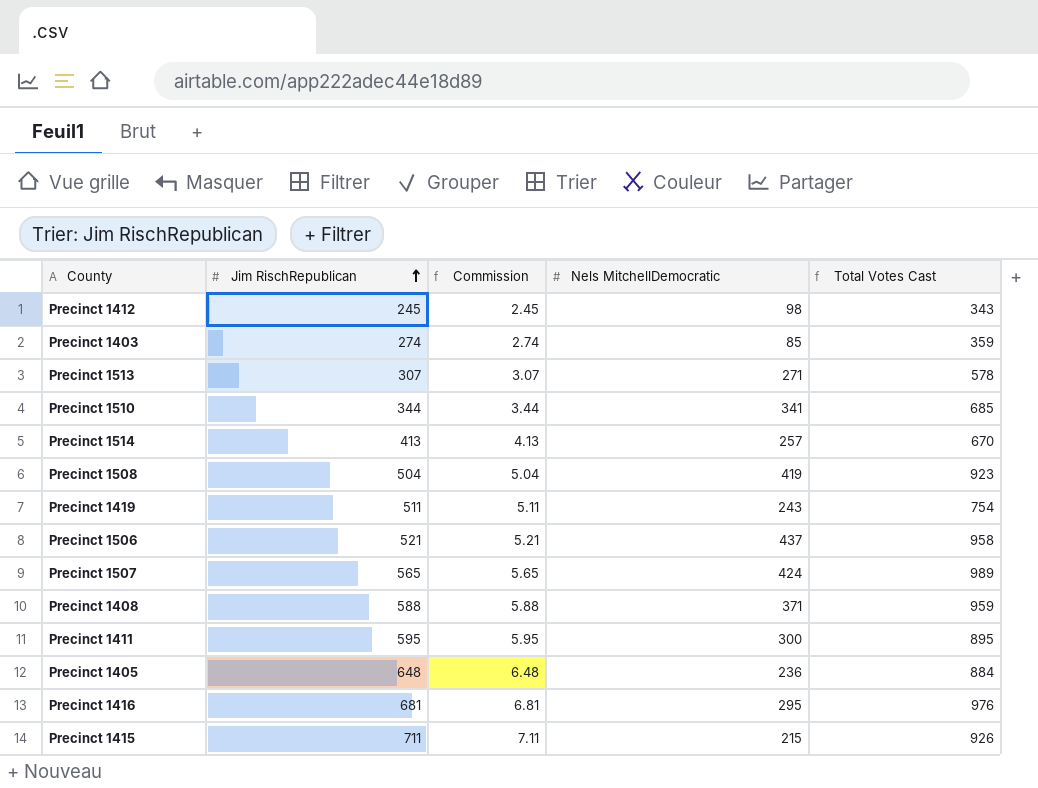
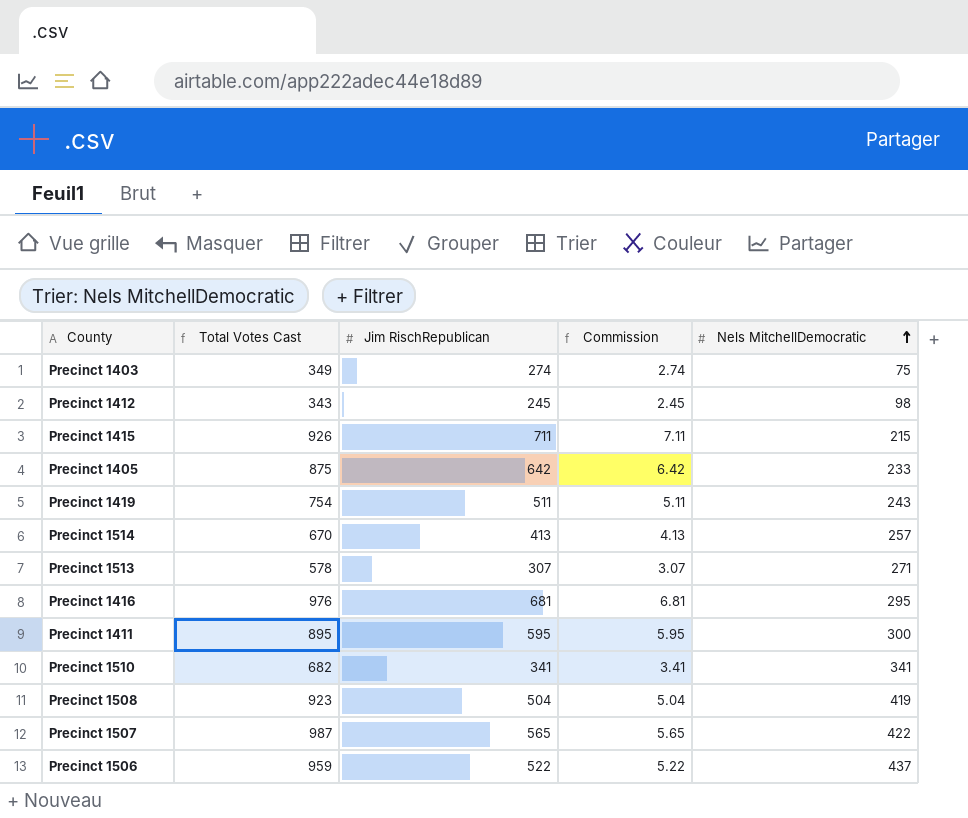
row order: Jim RischRepublican ascending -> Nels MitchellDemocratic ascending
column Total Votes Cast | position: 5 -> 2
row Precinct 1408: 588 | 5.88 | 371 | 959 -> none
Precinct 1403 | Total Votes Cast: 359 -> 349
Precinct 1403 | Nels MitchellDemocratic: 85 -> 75
Precinct 1405 | Total Votes Cast: 884 -> 875
Precinct 1405 | Jim RischRepublican: 648 -> 642
Precinct 1405 | Commission: 6.48 -> 6.42
Precinct 1405 | Nels MitchellDemocratic: 236 -> 233
Precinct 1510 | Total Votes Cast: 685 -> 682
Precinct 1510 | Jim RischRepublican: 344 -> 341
Precinct 1510 | Commission: 3.44 -> 3.41
Precinct 1507 | Total Votes Cast: 989 -> 987
Precinct 1507 | Nels MitchellDemocratic: 424 -> 422
Precinct 1506 | Total Votes Cast: 958 -> 959
Precinct 1506 | Jim RischRepublican: 521 -> 522
Precinct 1506 | Commission: 5.21 -> 5.22

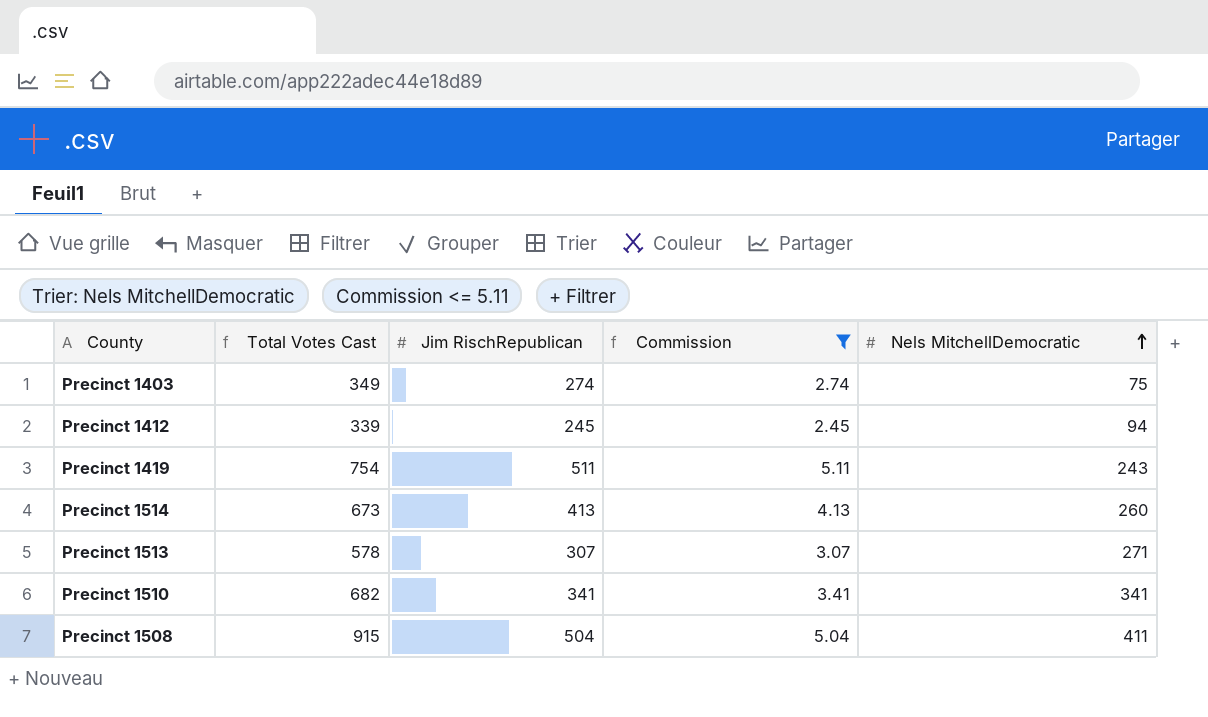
filter: none -> Commission <= 5.11
Precinct 1412 | Total Votes Cast: 343 -> 339
Precinct 1412 | Nels MitchellDemocratic: 98 -> 94
Precinct 1514 | Total Votes Cast: 670 -> 673
Precinct 1514 | Nels MitchellDemocratic: 257 -> 260
Precinct 1508 | Total Votes Cast: 923 -> 915
Precinct 1508 | Nels MitchellDemocratic: 419 -> 411

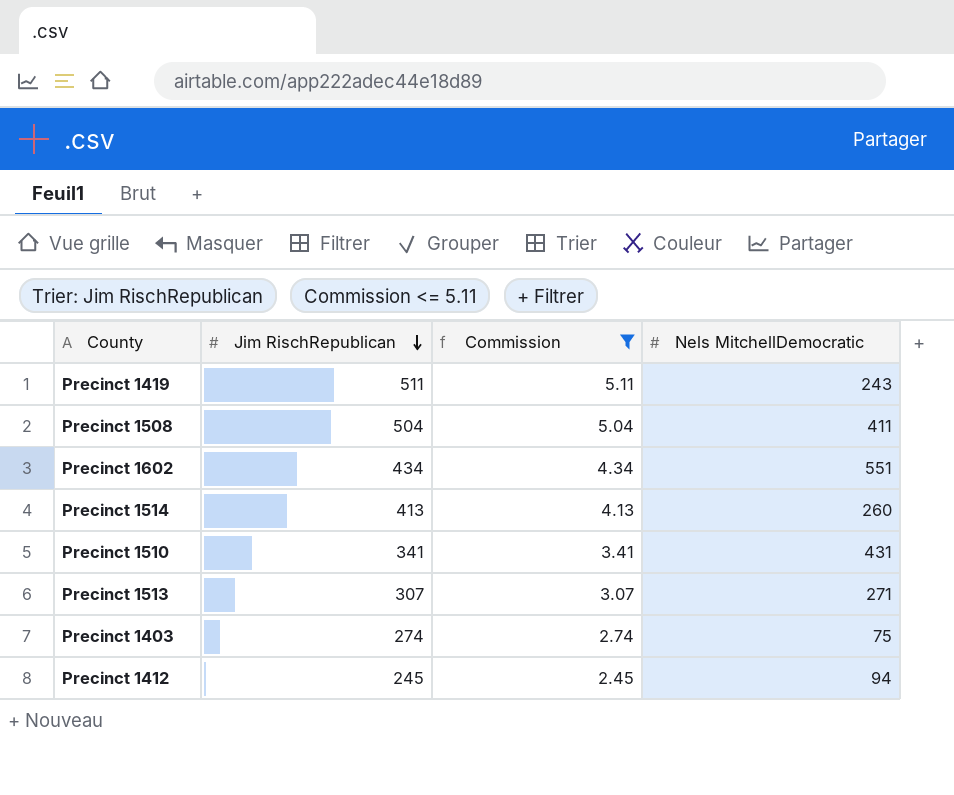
row order: Nels MitchellDemocratic ascending -> Jim RischRepublican descending
column Total Votes Cast | formula: [Jim RischRepublican] + [Nels MitchellDemocratic] -> none
row Precinct 1602: none -> 434 | 4.34 | 551
Precinct 1510 | Nels MitchellDemocratic: 341 -> 431

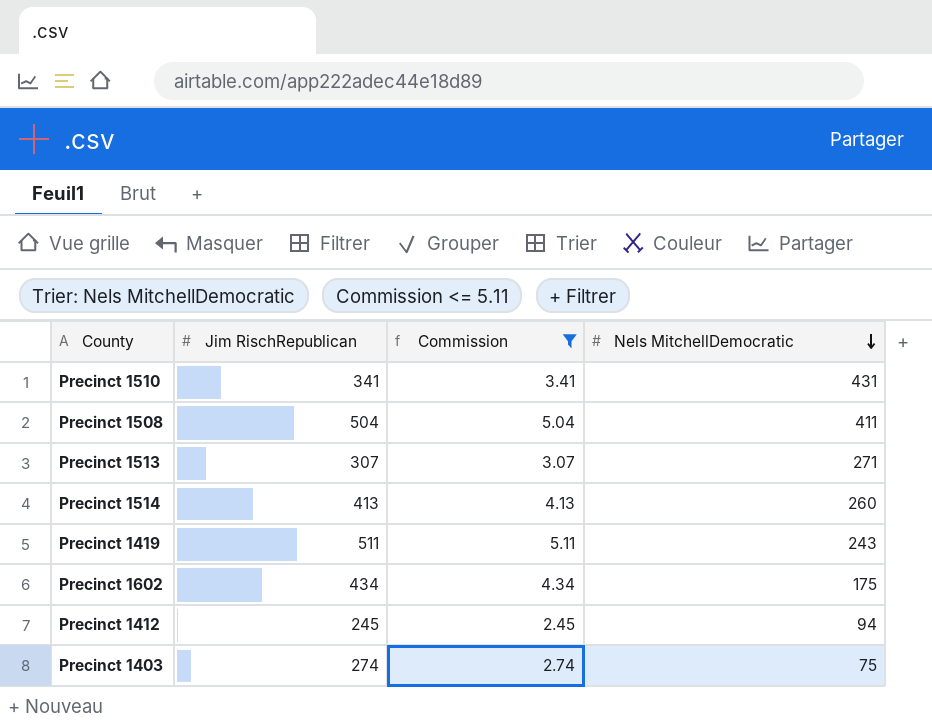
row order: Jim RischRepublican descending -> Nels MitchellDemocratic descending
Precinct 1602 | Nels MitchellDemocratic: 551 -> 175

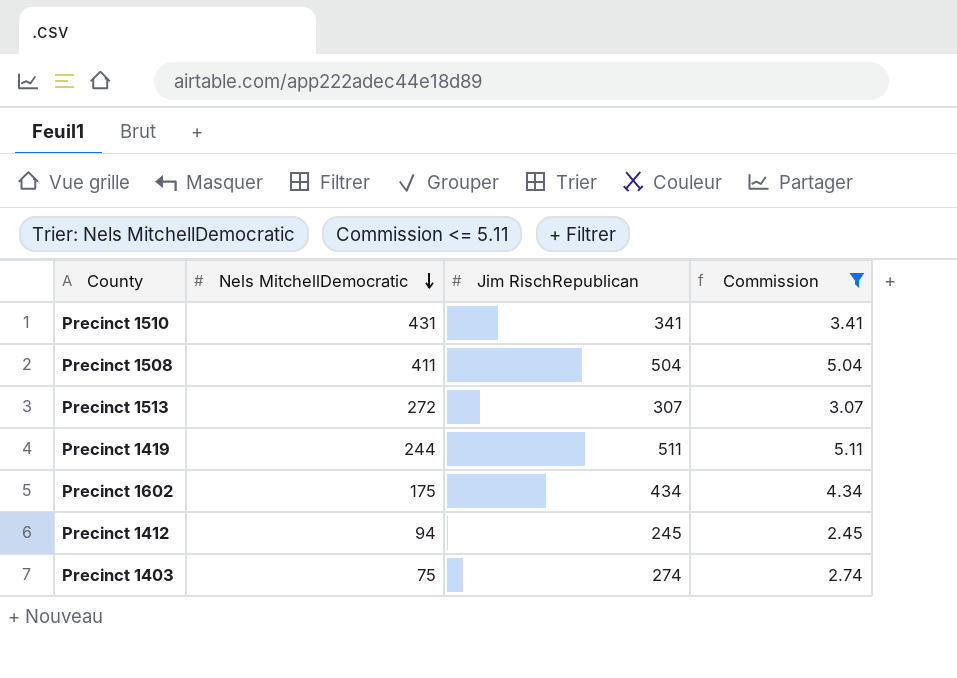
column Nels MitchellDemocratic | position: 4 -> 2
row Precinct 1514: 413 | 4.13 | 260 -> none
Precinct 1513 | Nels MitchellDemocratic: 271 -> 272
Precinct 1419 | Nels MitchellDemocratic: 243 -> 244

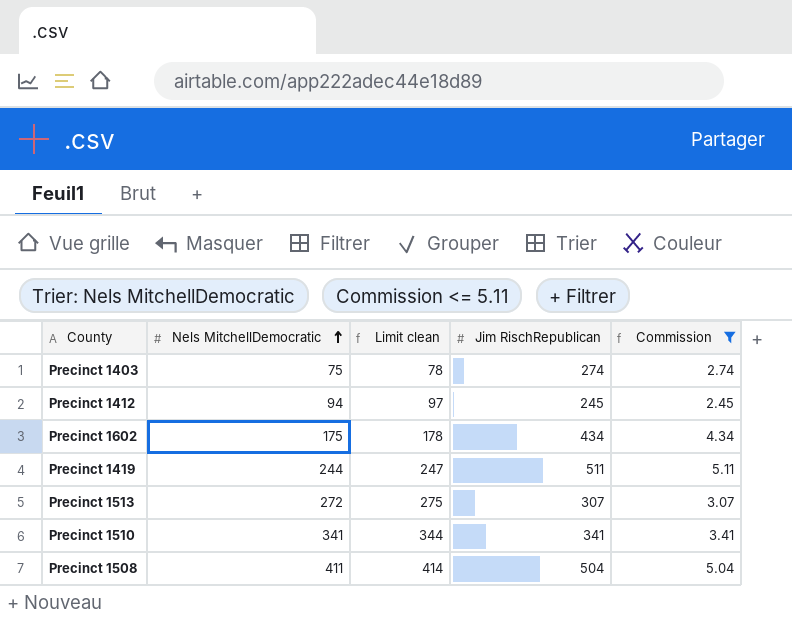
row order: Nels MitchellDemocratic descending -> Nels MitchellDemocratic ascending
column Limit clean | formula: none -> [Nels MitchellDemocratic] + 3
Precinct 1510 | Nels MitchellDemocratic: 431 -> 341

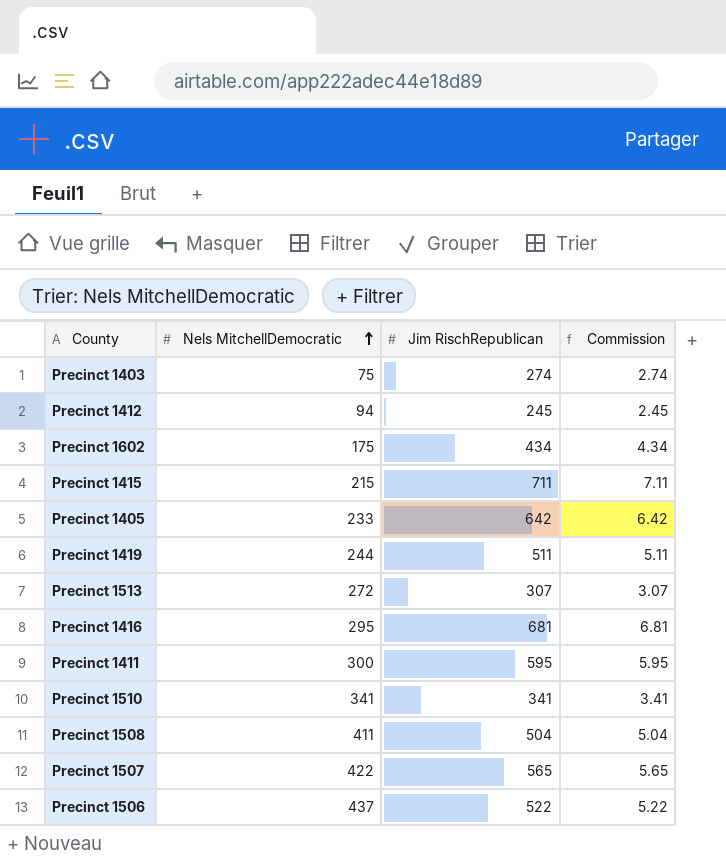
filter: Commission <= 5.11 -> none
column Limit clean | formula: [Nels MitchellDemocratic] + 3 -> none

